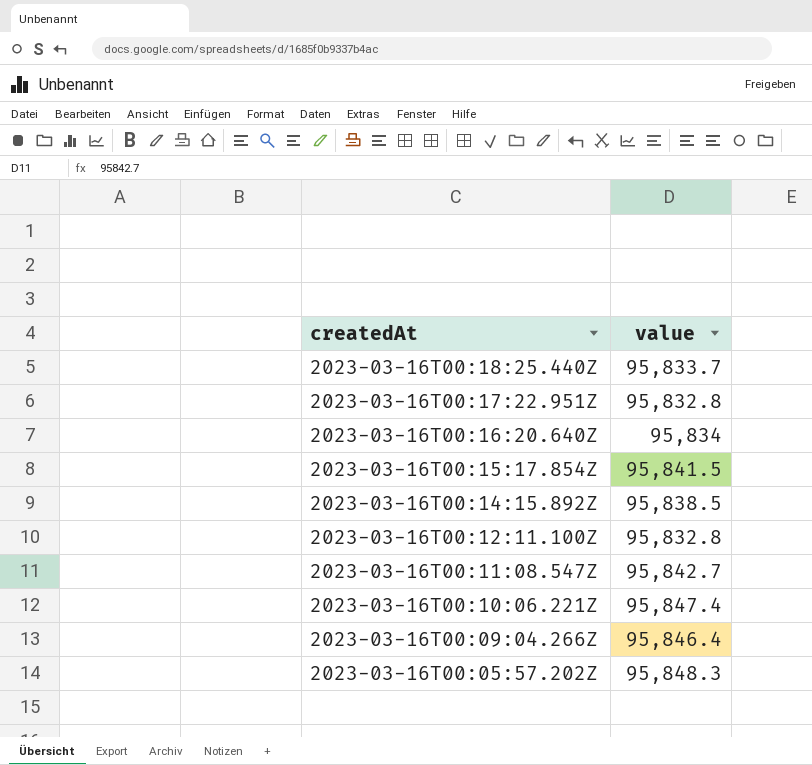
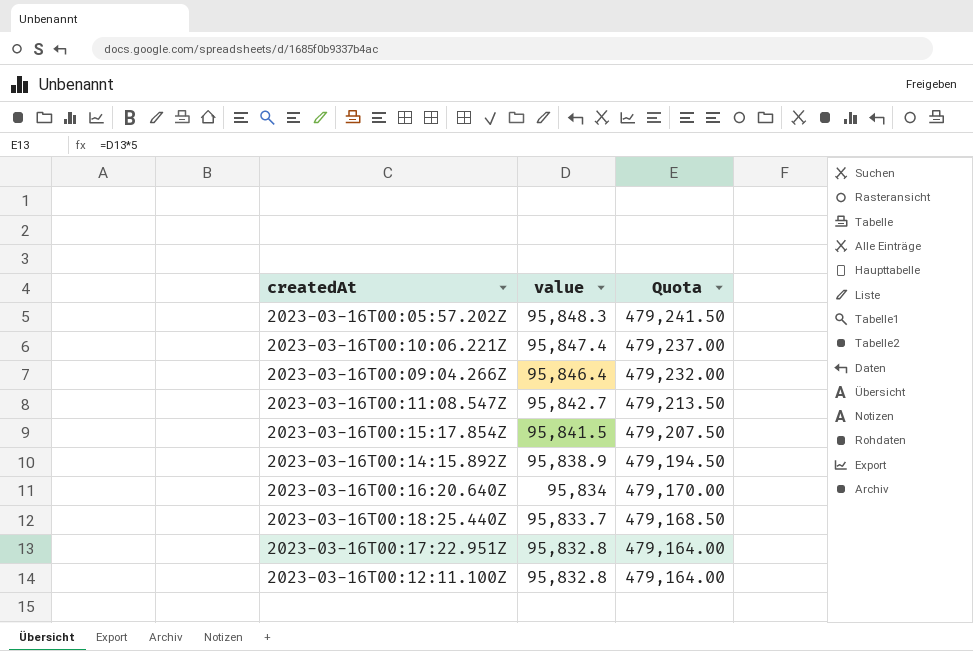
row order: createdAt descending -> value descending
column Quota | formula: none -> [value] * 5
2023-03-16T00:14:15.892Z | value: 95,838.5 -> 95,838.9

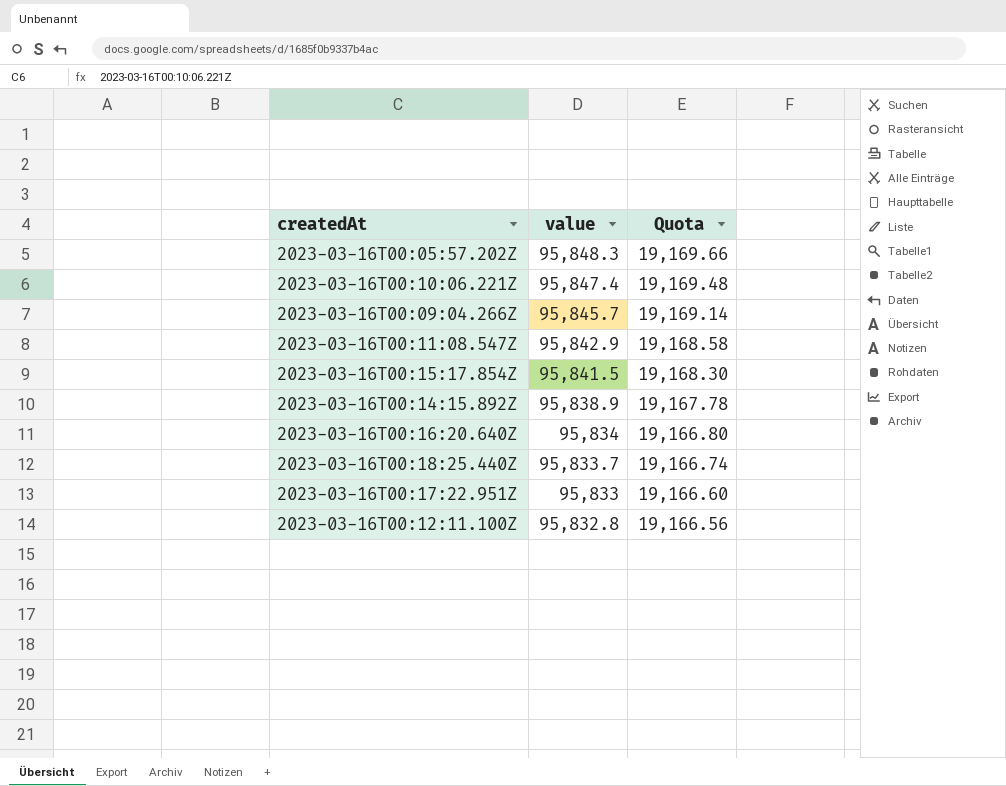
column Quota | formula: [value] * 5 -> [value] * 0.2
2023-03-16T00:09:04.266Z | value: 95,846.4 -> 95,845.7
2023-03-16T00:11:08.547Z | value: 95,842.7 -> 95,842.9
2023-03-16T00:17:22.951Z | value: 95,832.8 -> 95,833

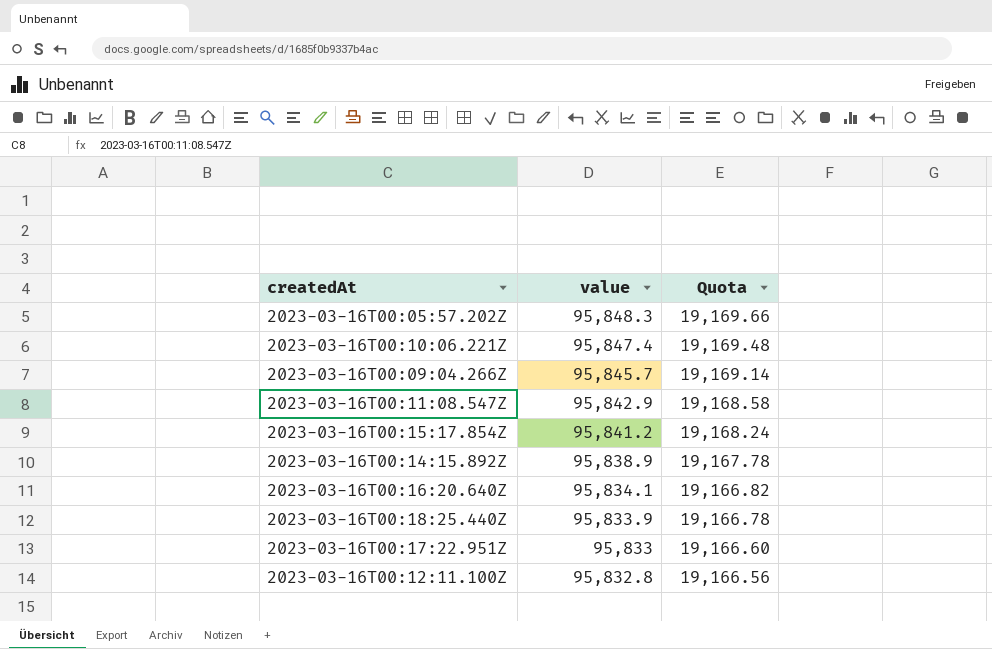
2023-03-16T00:15:17.854Z | value: 95,841.5 -> 95,841.2
2023-03-16T00:15:17.854Z | Quota: 19,168.30 -> 19,168.24
2023-03-16T00:16:20.640Z | value: 95,834 -> 95,834.1
2023-03-16T00:16:20.640Z | Quota: 19,166.80 -> 19,166.82
2023-03-16T00:18:25.440Z | value: 95,833.7 -> 95,833.9
2023-03-16T00:18:25.440Z | Quota: 19,166.74 -> 19,166.78

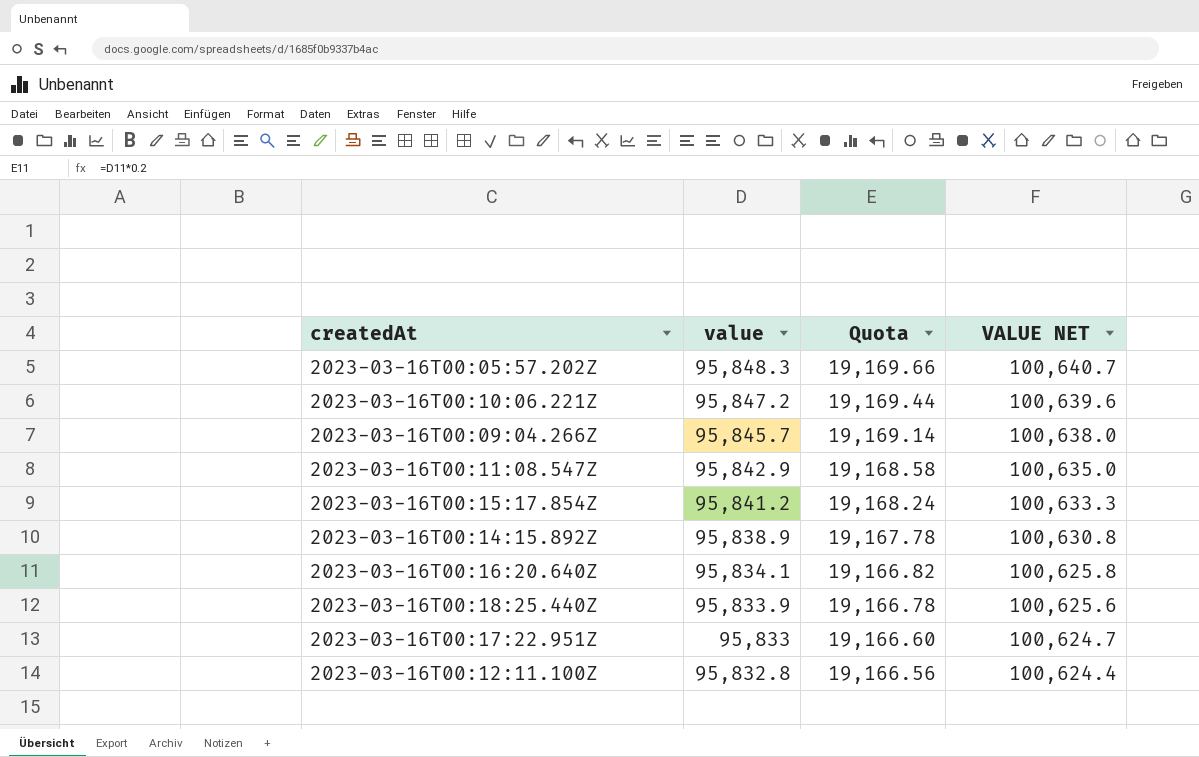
column VALUE NET | formula: none -> [value] * 1.05
2023-03-16T00:10:06.221Z | value: 95,847.4 -> 95,847.2
2023-03-16T00:10:06.221Z | Quota: 19,169.48 -> 19,169.44

